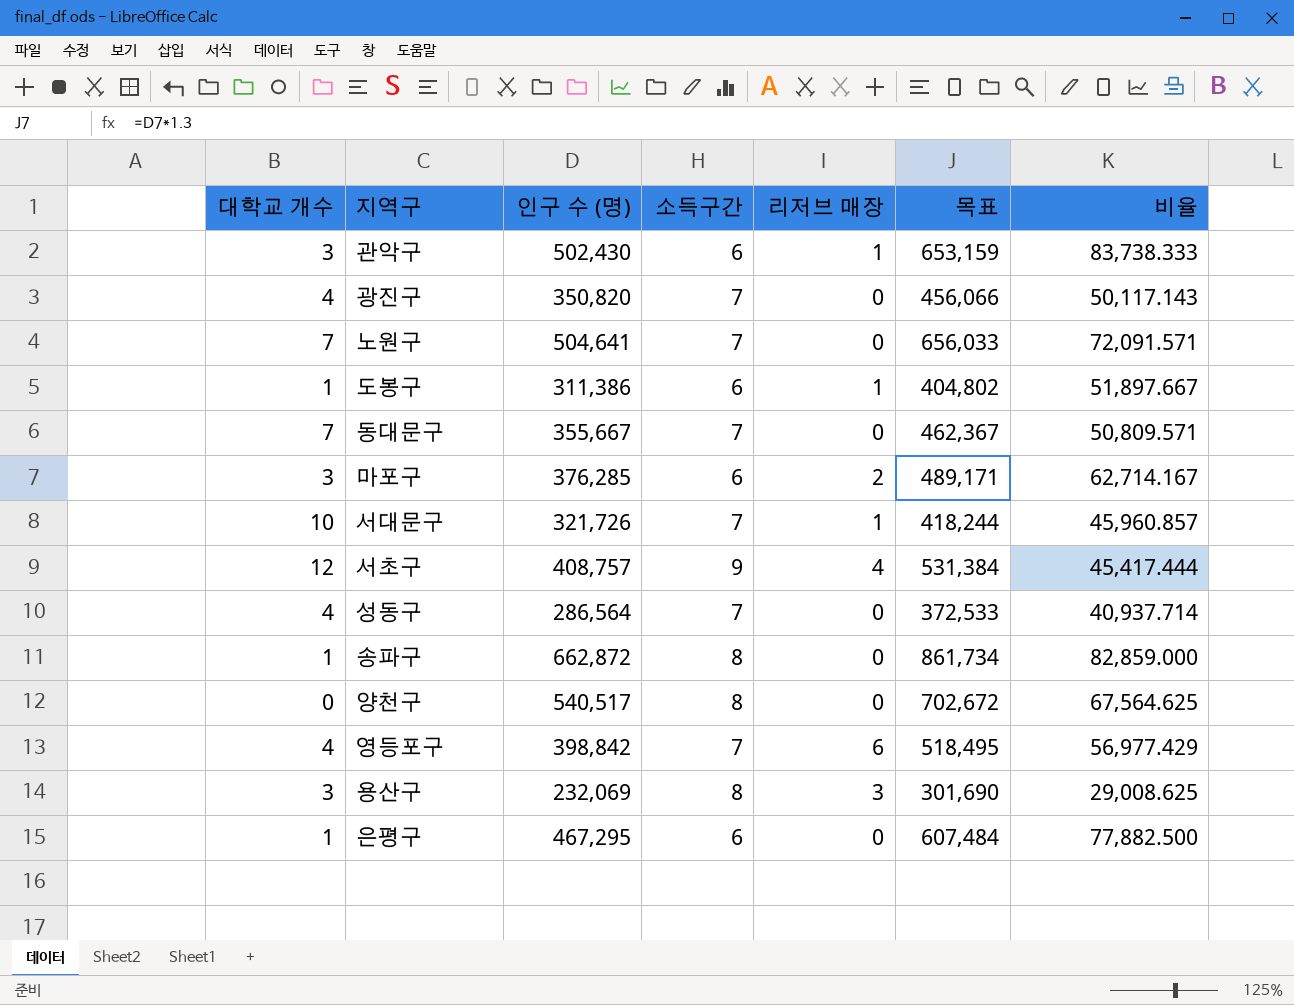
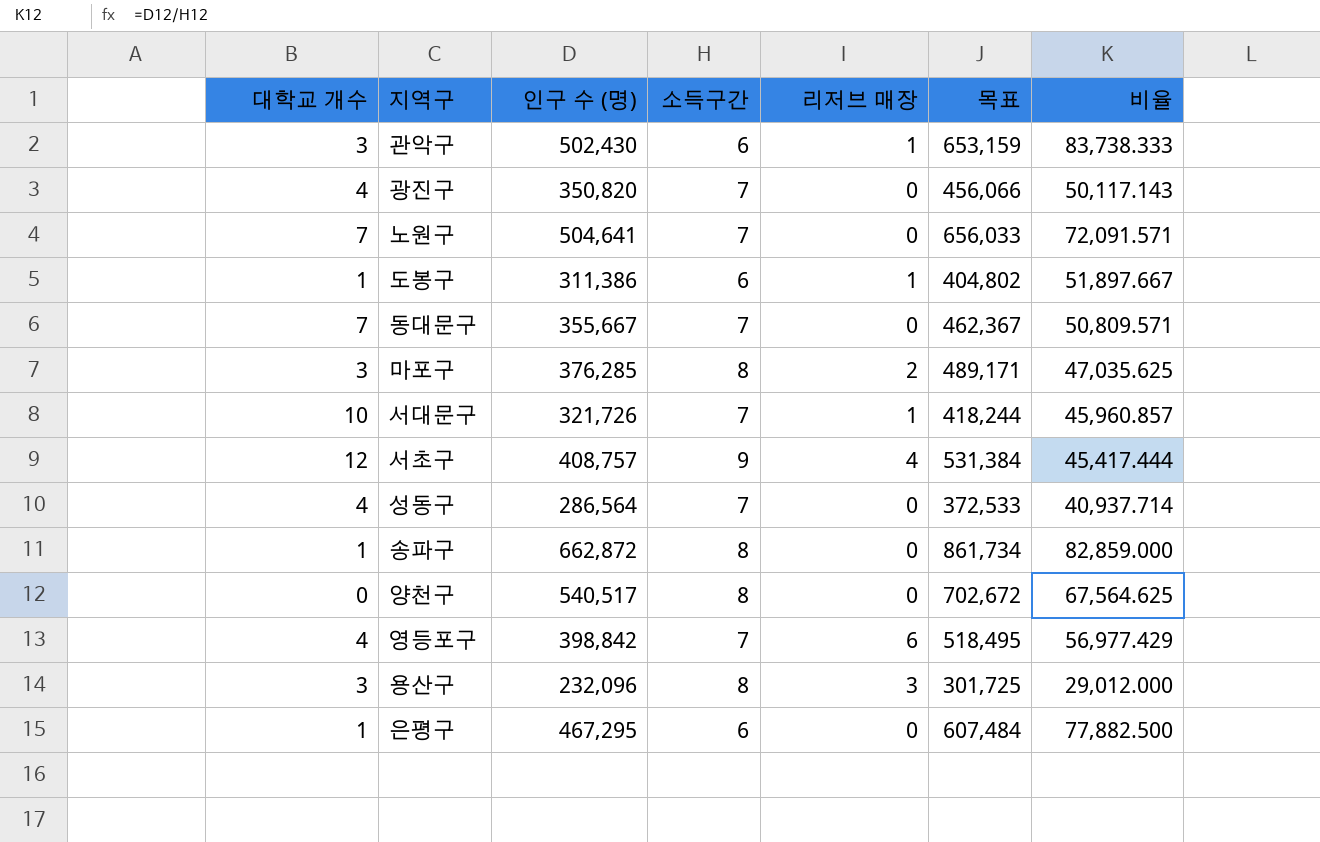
마포구 | 소득구간: 6 -> 8
마포구 | 비율: 62,714.167 -> 47,035.625
용산구 | 인구 수 (명): 232,069 -> 232,096
용산구 | 목표: 301,690 -> 301,725
용산구 | 비율: 29,008.625 -> 29,012.000

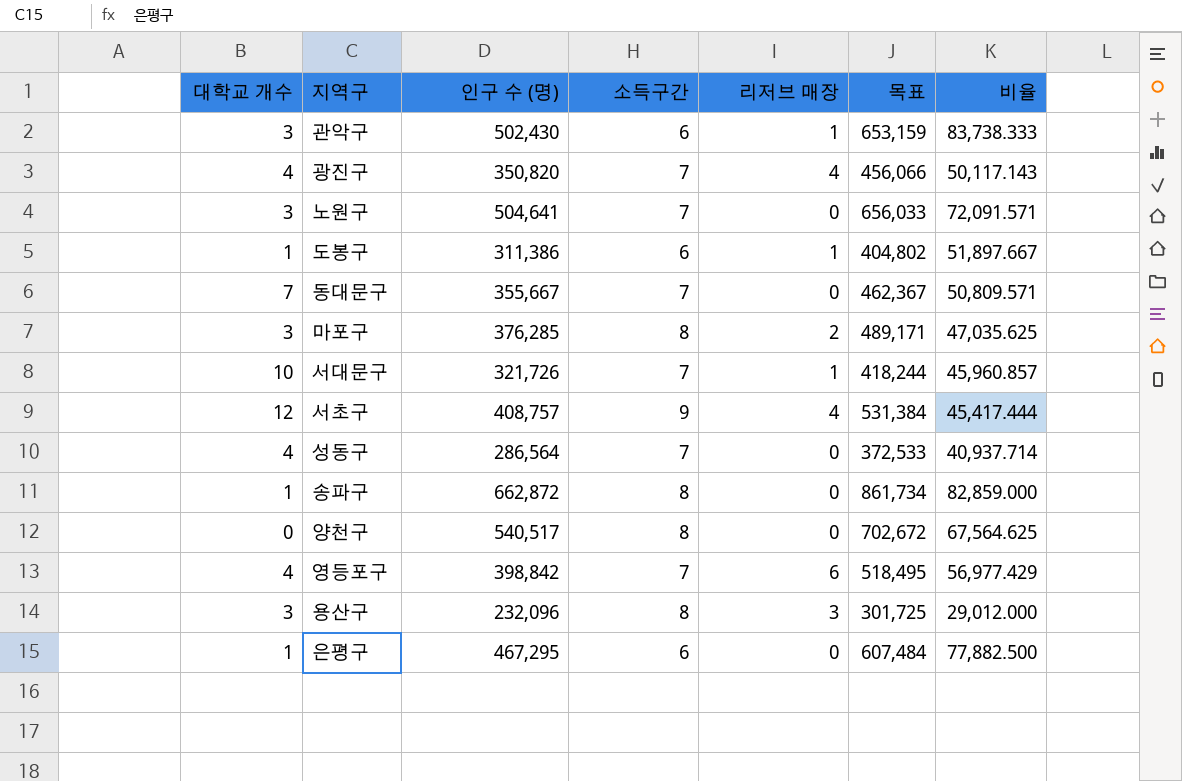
광진구 | 리저브 매장: 0 -> 4
노원구 | 대학교 개수: 7 -> 3

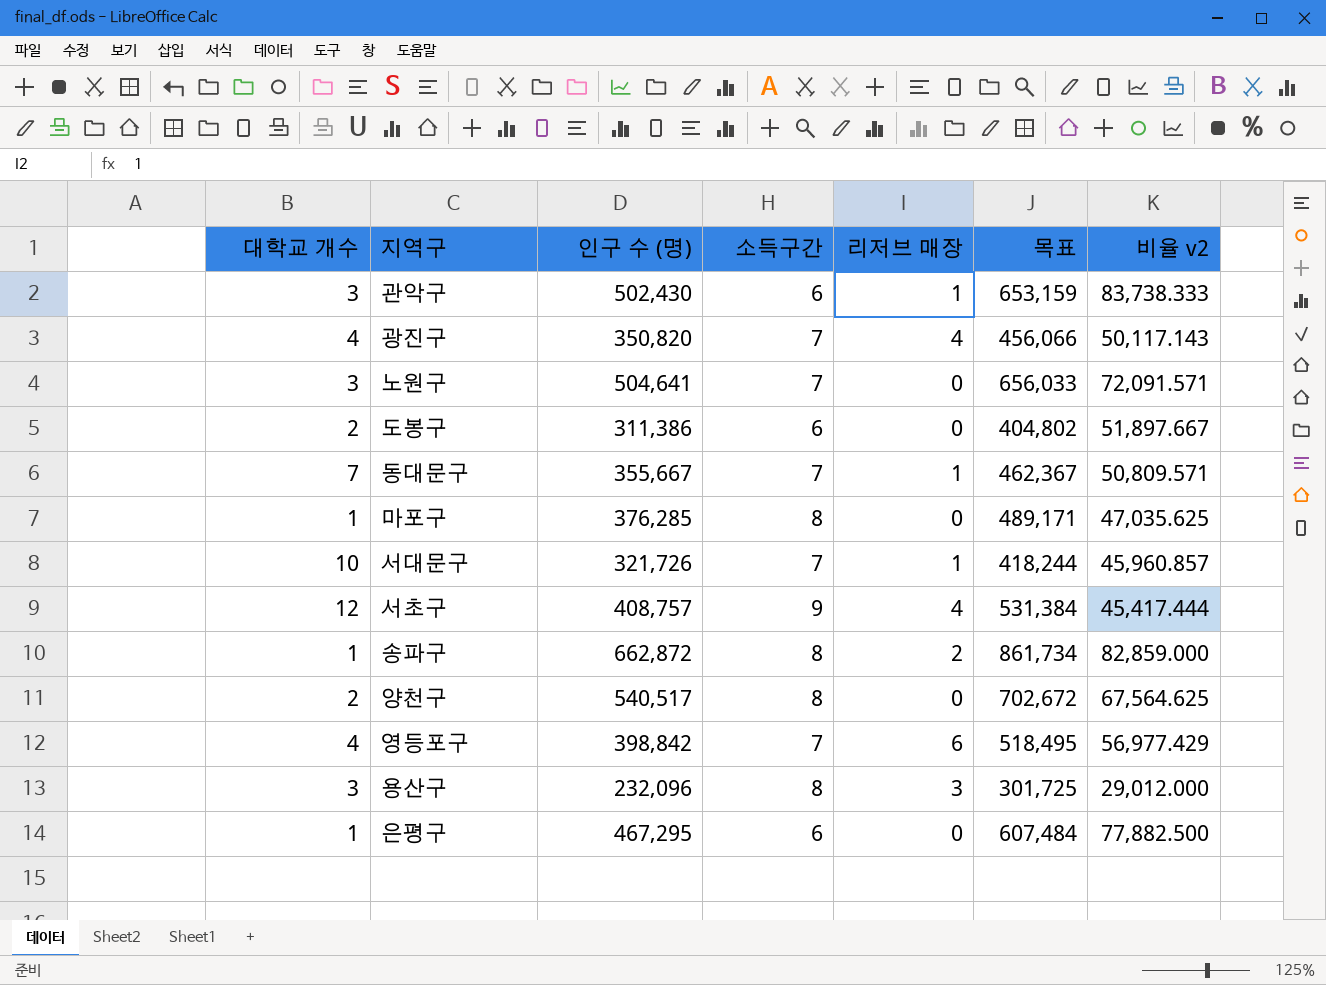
column name: 비율 -> 비율 v2
row 성동구: 4 | 286,564 | 7 | 0 | 372,533 | 40,937.714 -> none
도봉구 | 대학교 개수: 1 -> 2
도봉구 | 리저브 매장: 1 -> 0
동대문구 | 리저브 매장: 0 -> 1
마포구 | 대학교 개수: 3 -> 1
마포구 | 리저브 매장: 2 -> 0
송파구 | 리저브 매장: 0 -> 2
양천구 | 대학교 개수: 0 -> 2

